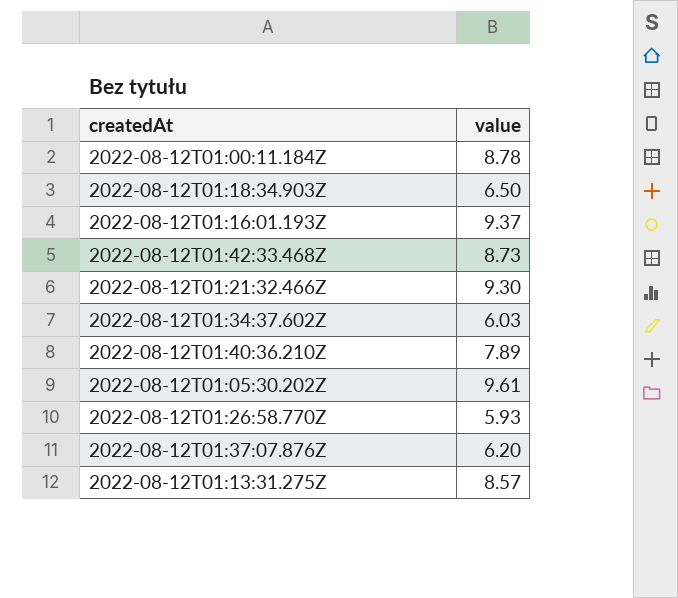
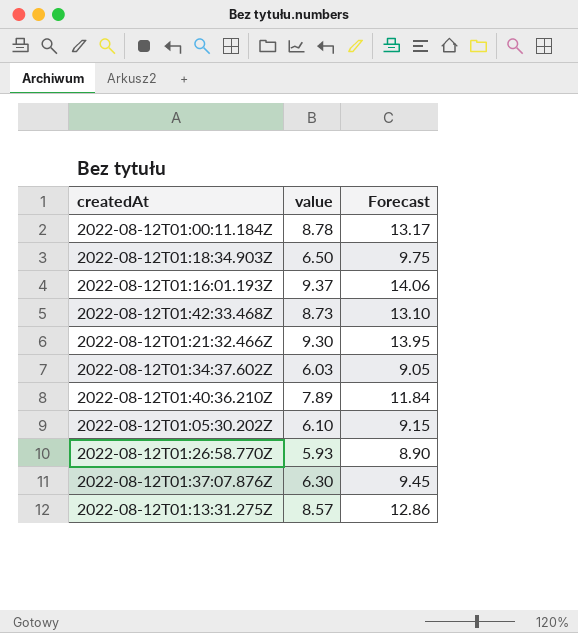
column Forecast | formula: none -> [value] * 1.5
2022-08-12T01:05:30.202Z | value: 9.61 -> 6.10
2022-08-12T01:37:07.876Z | value: 6.20 -> 6.30

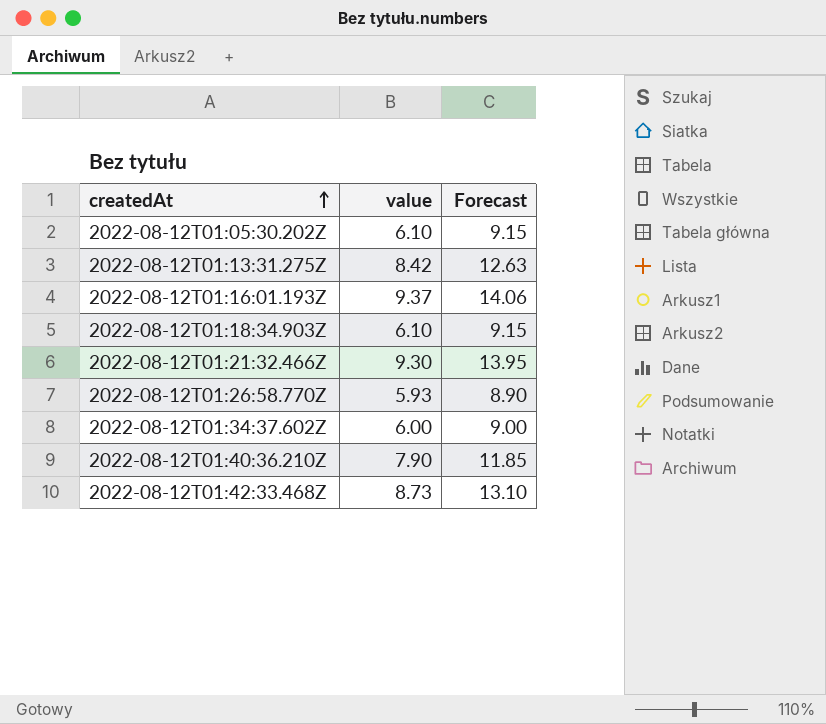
row order: none -> createdAt ascending
row 2022-08-12T01:00:11.184Z: 8.78 | 13.17 -> none
row 2022-08-12T01:37:07.876Z: 6.30 | 9.45 -> none
2022-08-12T01:13:31.275Z | value: 8.57 -> 8.42
2022-08-12T01:13:31.275Z | Forecast: 12.86 -> 12.63
2022-08-12T01:18:34.903Z | value: 6.50 -> 6.10
2022-08-12T01:18:34.903Z | Forecast: 9.75 -> 9.15
2022-08-12T01:34:37.602Z | value: 6.03 -> 6.00
2022-08-12T01:34:37.602Z | Forecast: 9.05 -> 9.00
2022-08-12T01:40:36.210Z | value: 7.89 -> 7.90
2022-08-12T01:40:36.210Z | Forecast: 11.84 -> 11.85

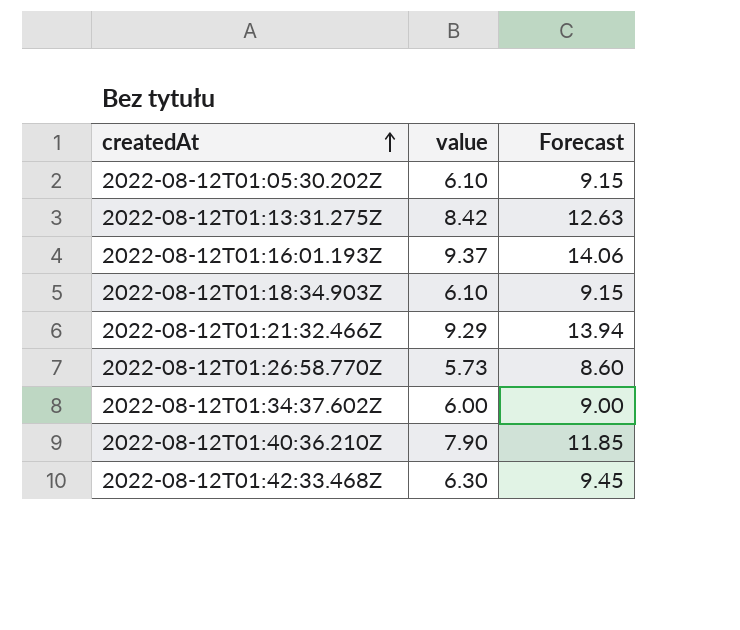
2022-08-12T01:21:32.466Z | value: 9.30 -> 9.29
2022-08-12T01:21:32.466Z | Forecast: 13.95 -> 13.94
2022-08-12T01:26:58.770Z | value: 5.93 -> 5.73
2022-08-12T01:26:58.770Z | Forecast: 8.90 -> 8.60
2022-08-12T01:42:33.468Z | value: 8.73 -> 6.30
2022-08-12T01:42:33.468Z | Forecast: 13.10 -> 9.45

